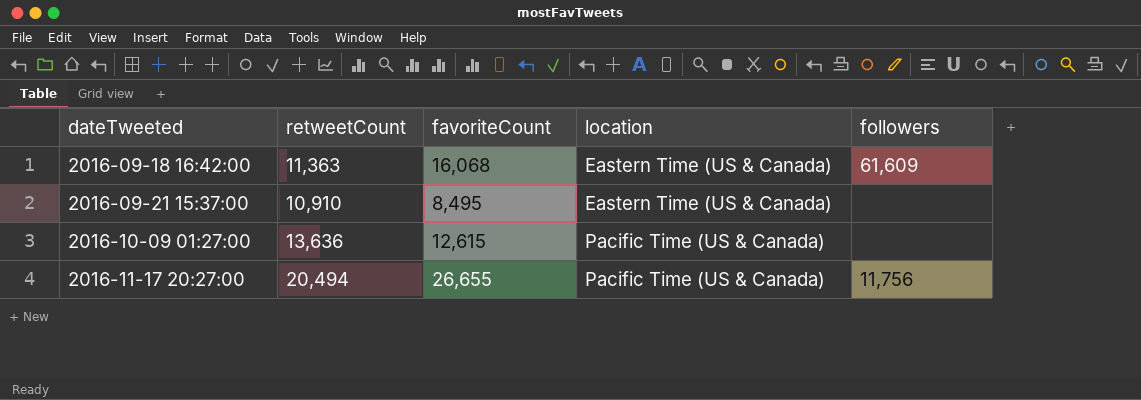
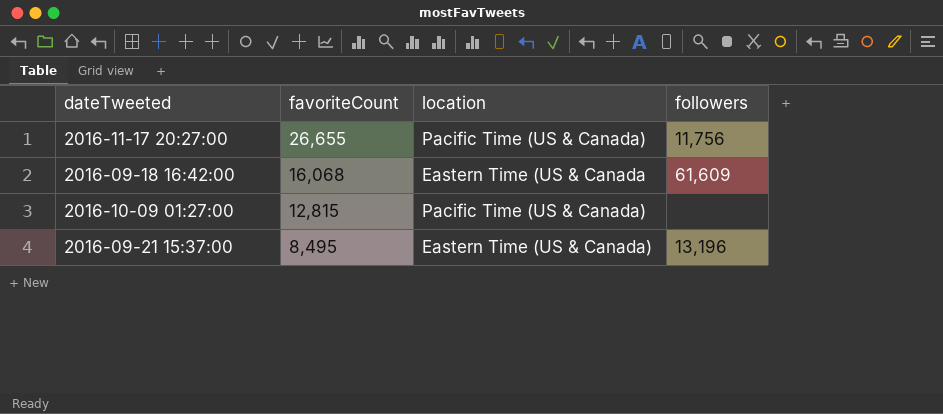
row order: dateTweeted ascending -> favoriteCount descending
column retweetCount | position: 2 -> none
2016-09-18 16:42:00 | location: Eastern Time (US & Canada) -> Eastern Time (US & Canada
2016-10-09 01:27:00 | favoriteCount: 12,615 -> 12,815
2016-09-21 15:37:00 | followers: none -> 13,196

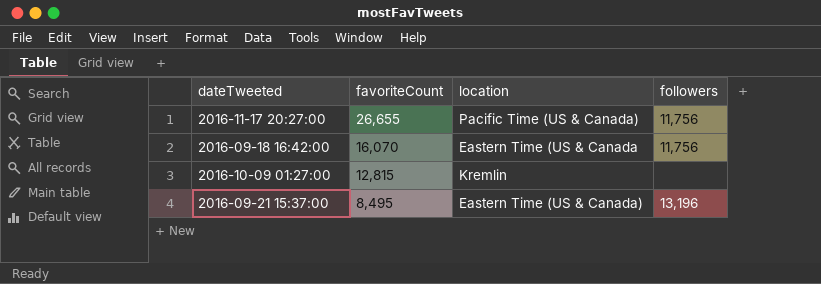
2016-09-18 16:42:00 | favoriteCount: 16,068 -> 16,070
2016-09-18 16:42:00 | followers: 61,609 -> 11,756
2016-10-09 01:27:00 | location: Pacific Time (US & Canada) -> Kremlin

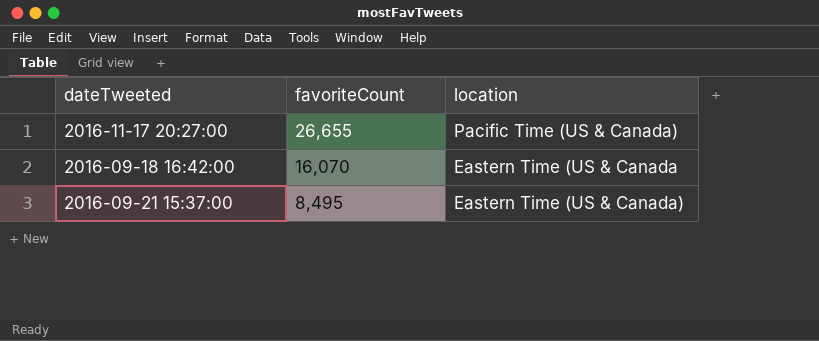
column followers | position: 4 -> none
row 2016-10-09 01:27:00: 12,815 | Kremlin | none -> none

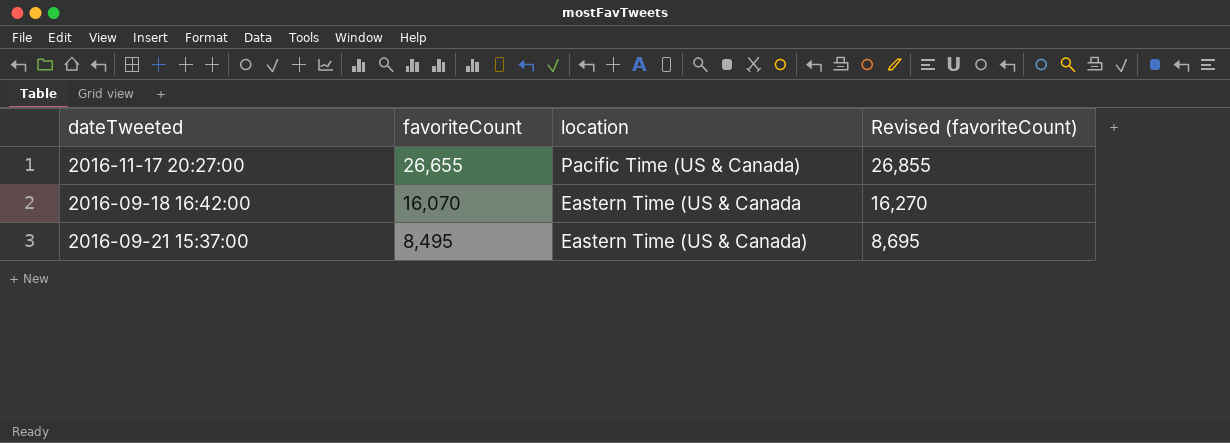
column Revised (favoriteCount) | formula: none -> [favoriteCount] + 200

